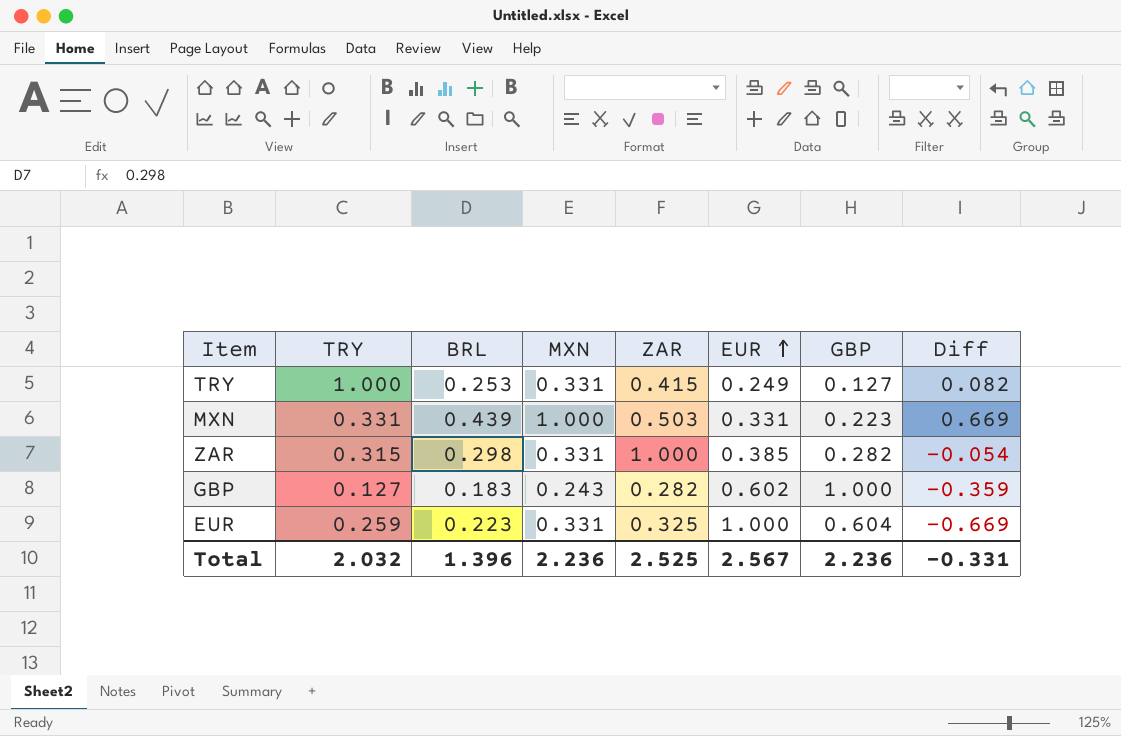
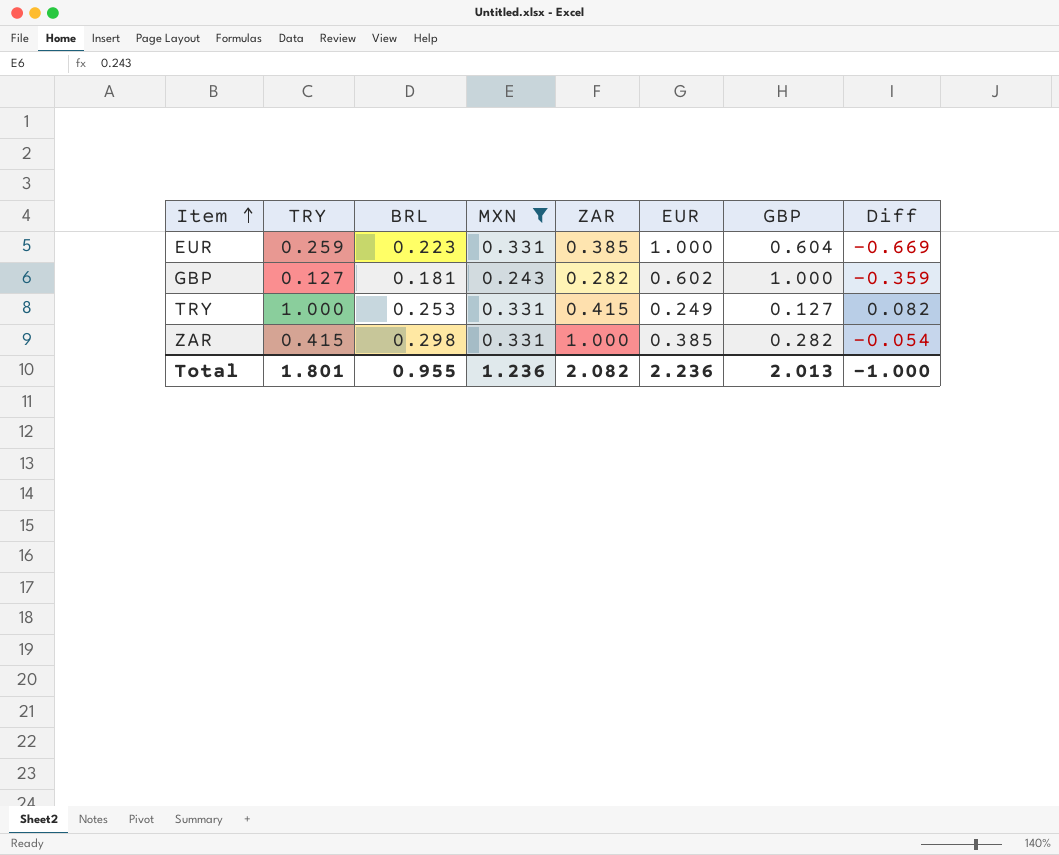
filter: none -> MXN != 1.000
row order: EUR ascending -> Item ascending
EUR | ZAR: 0.325 -> 0.385
GBP | BRL: 0.183 -> 0.181
ZAR | TRY: 0.315 -> 0.415
Total | TRY: 2.032 -> 1.801
Total | BRL: 1.396 -> 0.955
Total | MXN: 2.236 -> 1.236
Total | ZAR: 2.525 -> 2.082
Total | EUR: 2.567 -> 2.236
Total | GBP: 2.236 -> 2.013
Total | Diff: -0.331 -> -1.000

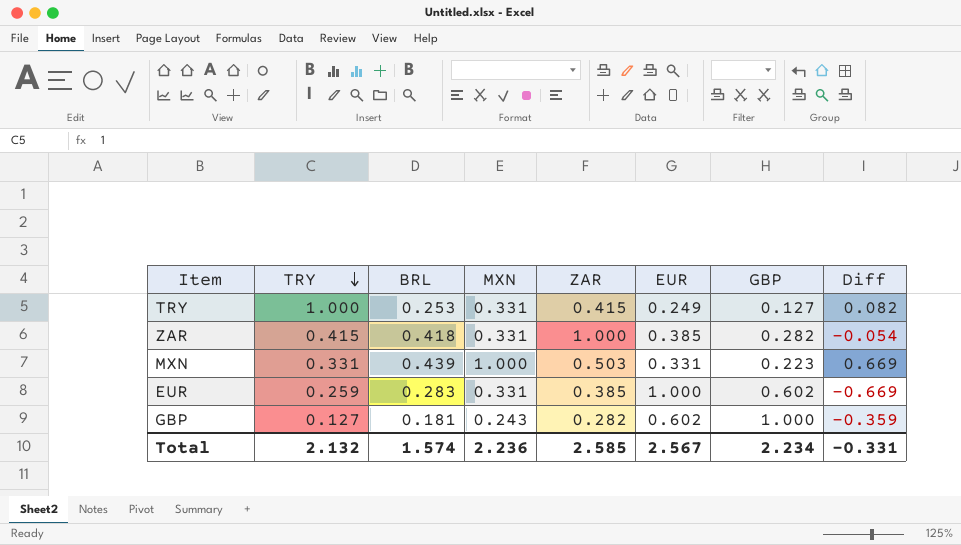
filter: MXN != 1.000 -> none
row order: Item ascending -> TRY descending
ZAR | BRL: 0.298 -> 0.418
EUR | BRL: 0.223 -> 0.283
EUR | GBP: 0.604 -> 0.602
Total | TRY: 1.801 -> 2.132
Total | BRL: 0.955 -> 1.574
Total | MXN: 1.236 -> 2.236
Total | ZAR: 2.082 -> 2.585
Total | EUR: 2.236 -> 2.567
Total | GBP: 2.013 -> 2.234
Total | Diff: -1.000 -> -0.331

